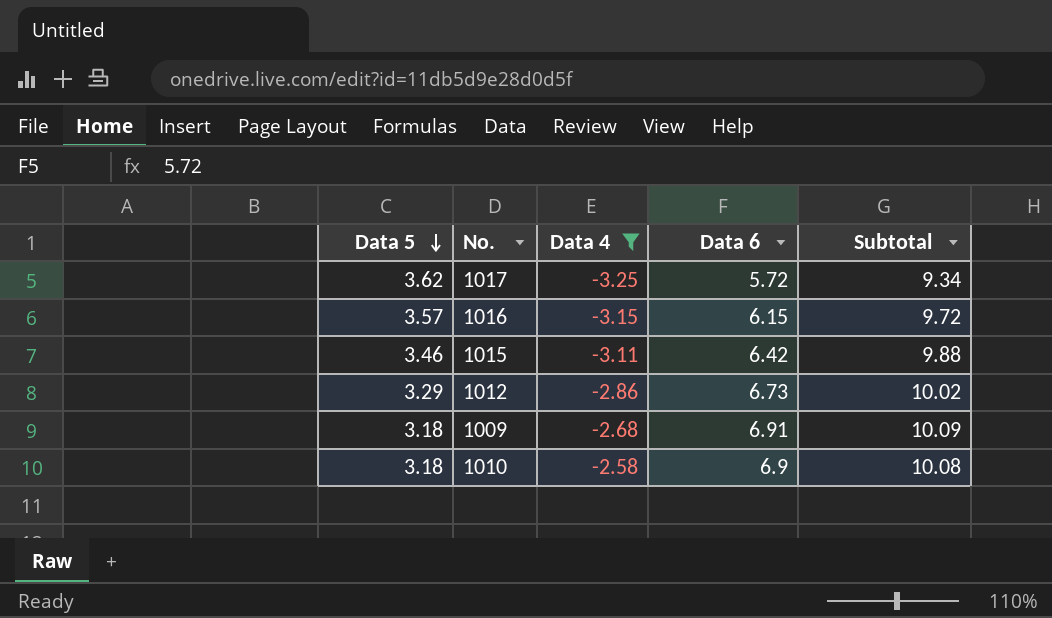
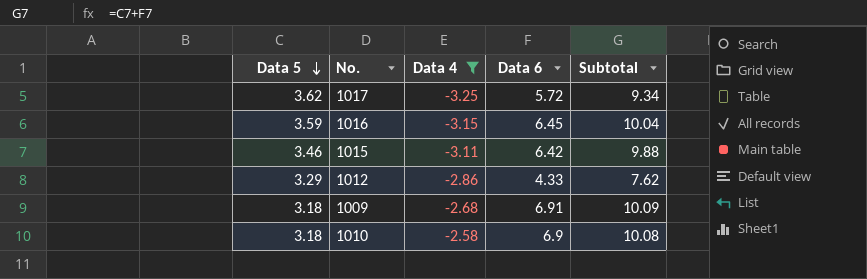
1016 | Data 5: 3.57 -> 3.59
1016 | Data 6: 6.15 -> 6.45
1016 | Subtotal: 9.72 -> 10.04
1012 | Data 6: 6.73 -> 4.33
1012 | Subtotal: 10.02 -> 7.62

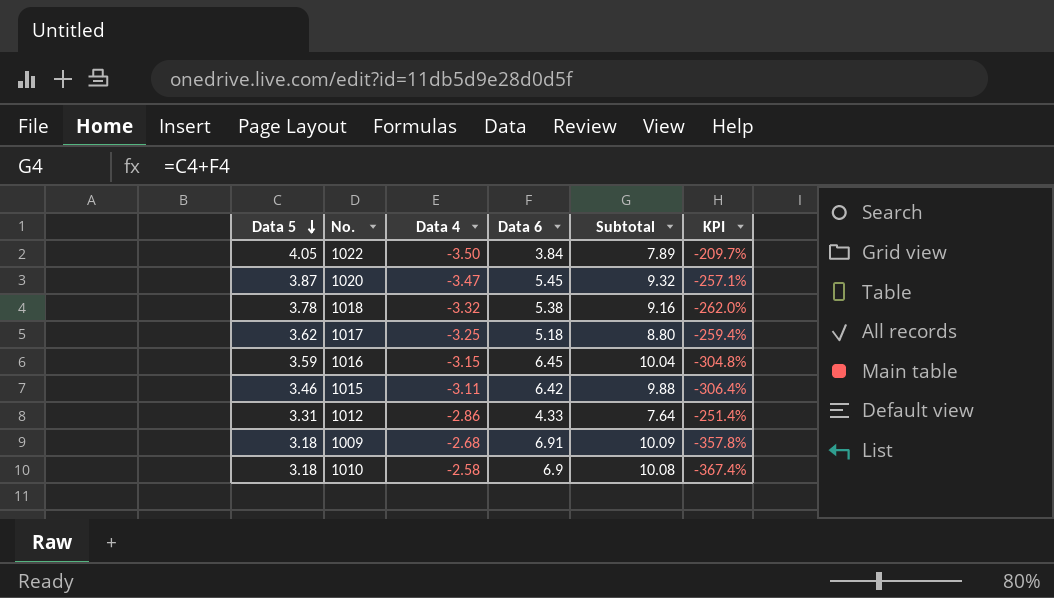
filter: Data 4 >= -3.25 -> none
column KPI | formula: none -> ([Data 6] - [Data 4]) / [Data 4]
1017 | Data 6: 5.72 -> 5.18
1017 | Subtotal: 9.34 -> 8.80
1012 | Data 5: 3.29 -> 3.31
1012 | Subtotal: 7.62 -> 7.64

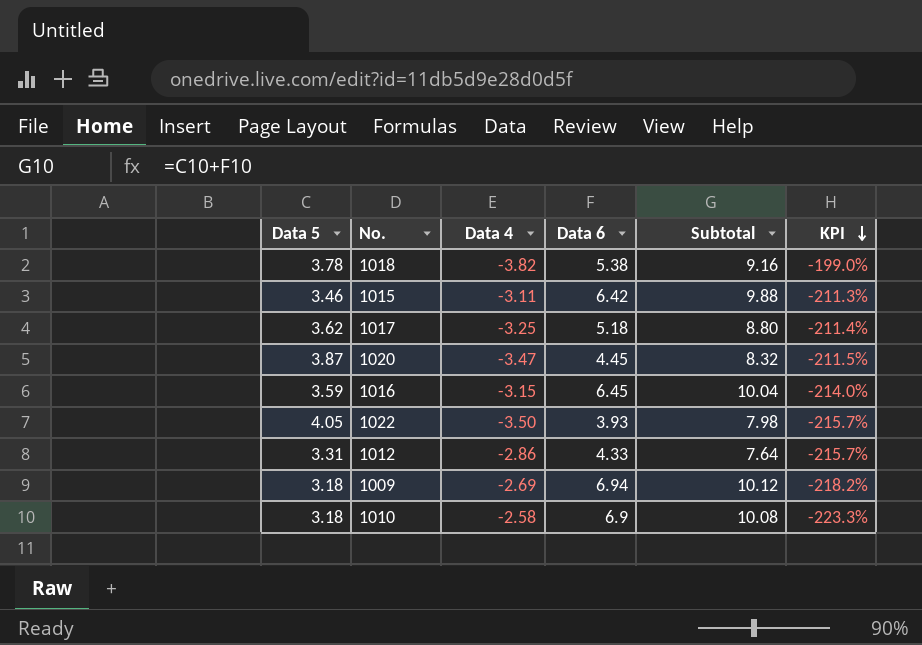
row order: Data 5 descending -> KPI descending
column KPI | formula: ([Data 6] - [Data 4]) / [Data 4] -> ([Data 5] - [Data 4]) / [Data 4]
1018 | Data 4: -3.32 -> -3.82
1020 | Data 6: 5.45 -> 4.45
1020 | Subtotal: 9.32 -> 8.32
1022 | Data 6: 3.84 -> 3.93
1022 | Subtotal: 7.89 -> 7.98
1009 | Data 4: -2.68 -> -2.69
1009 | Data 6: 6.91 -> 6.94
1009 | Subtotal: 10.09 -> 10.12

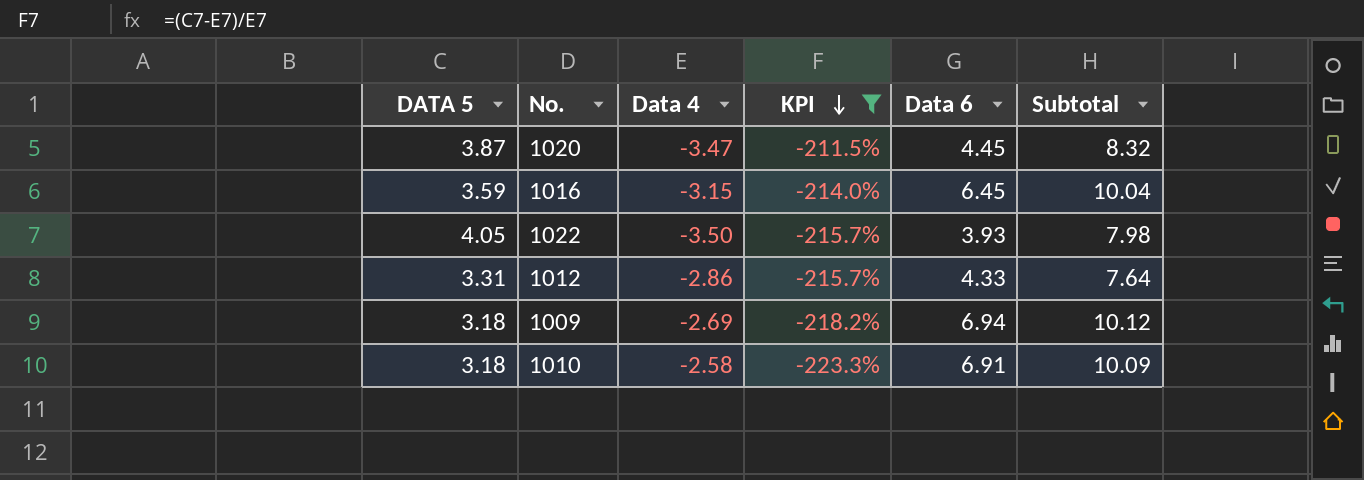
filter: none -> KPI <= -211.5%
column name: Data 5 -> DATA 5
column KPI | position: 6 -> 4
1010 | Data 6: 6.9 -> 6.91
1010 | Subtotal: 10.08 -> 10.09

